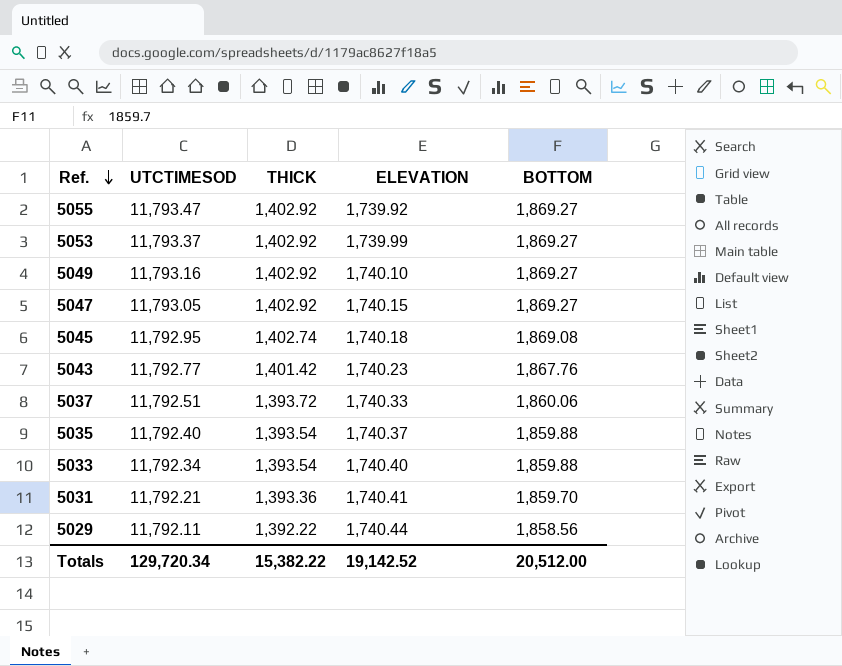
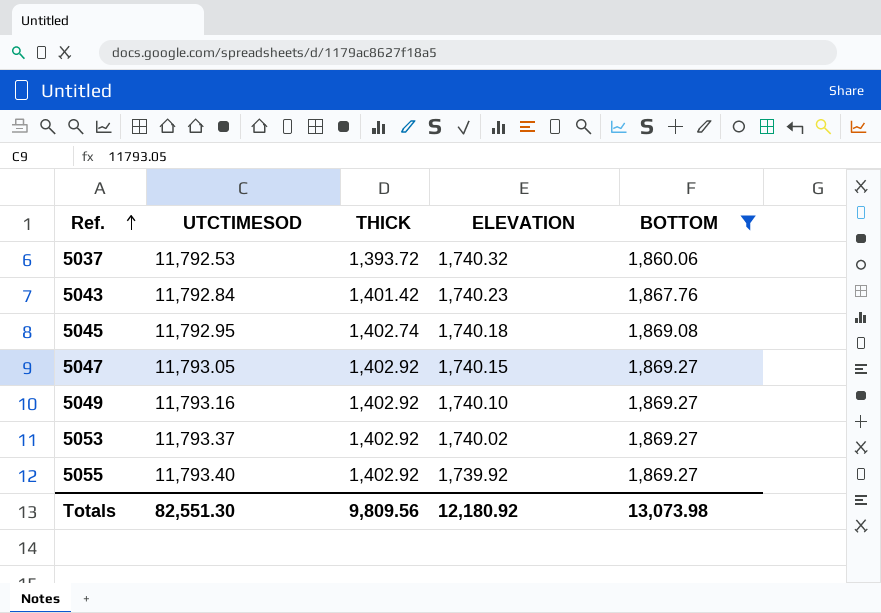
filter: none -> BOTTOM >= 1,860.06
row order: Ref. descending -> Ref. ascending
5037 | UTCTIMESOD: 11,792.51 -> 11,792.53
5037 | ELEVATION: 1,740.33 -> 1,740.32
5043 | UTCTIMESOD: 11,792.77 -> 11,792.84
5053 | ELEVATION: 1,739.99 -> 1,740.02
5055 | UTCTIMESOD: 11,793.47 -> 11,793.40
Totals | UTCTIMESOD: 129,720.34 -> 82,551.30
Totals | THICK: 15,382.22 -> 9,809.56
Totals | ELEVATION: 19,142.52 -> 12,180.92
Totals | BOTTOM: 20,512.00 -> 13,073.98

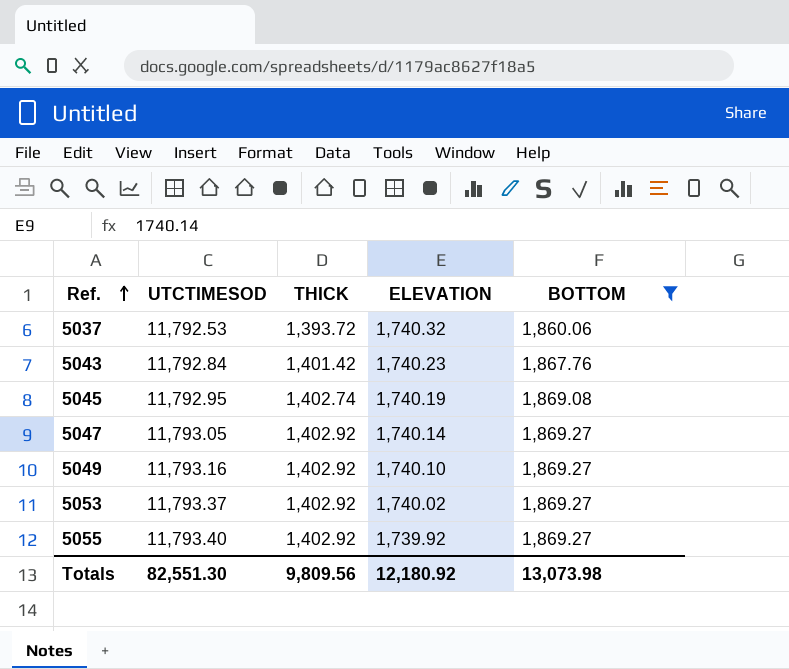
5045 | ELEVATION: 1,740.18 -> 1,740.19
5047 | ELEVATION: 1,740.15 -> 1,740.14

